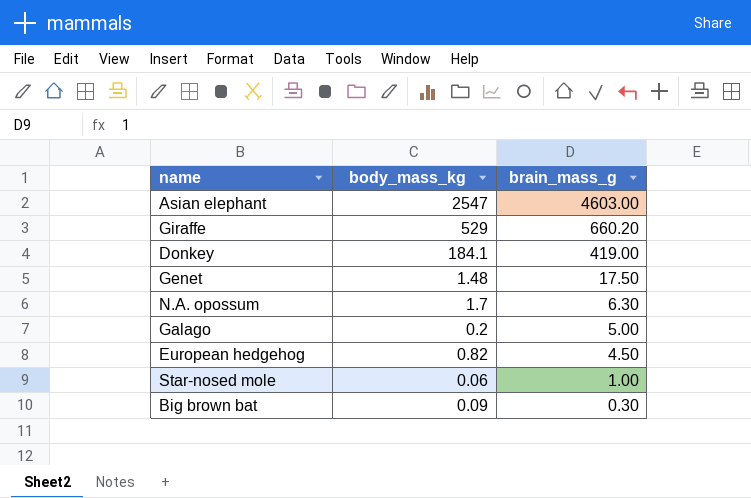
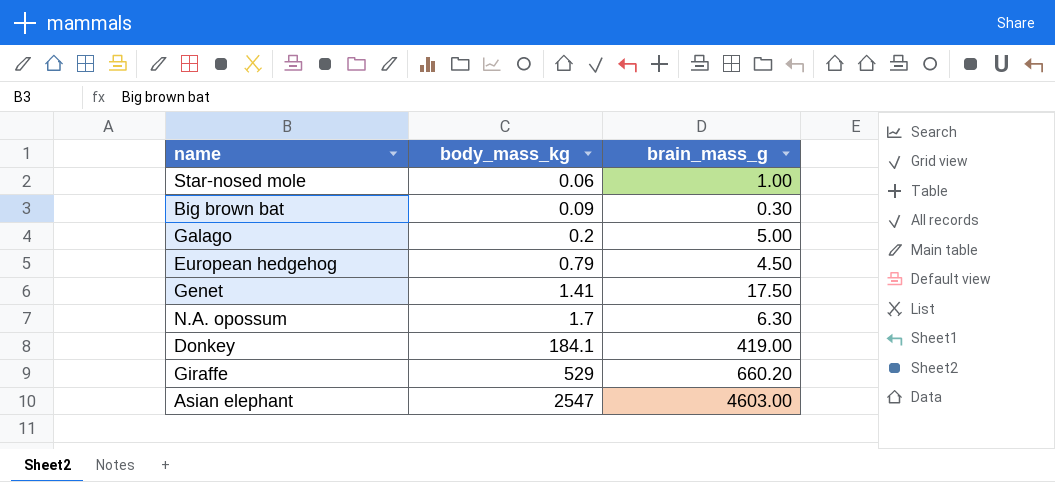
row order: brain_mass_g descending -> body_mass_kg ascending
European hedgehog | body_mass_kg: 0.82 -> 0.79
Genet | body_mass_kg: 1.48 -> 1.41

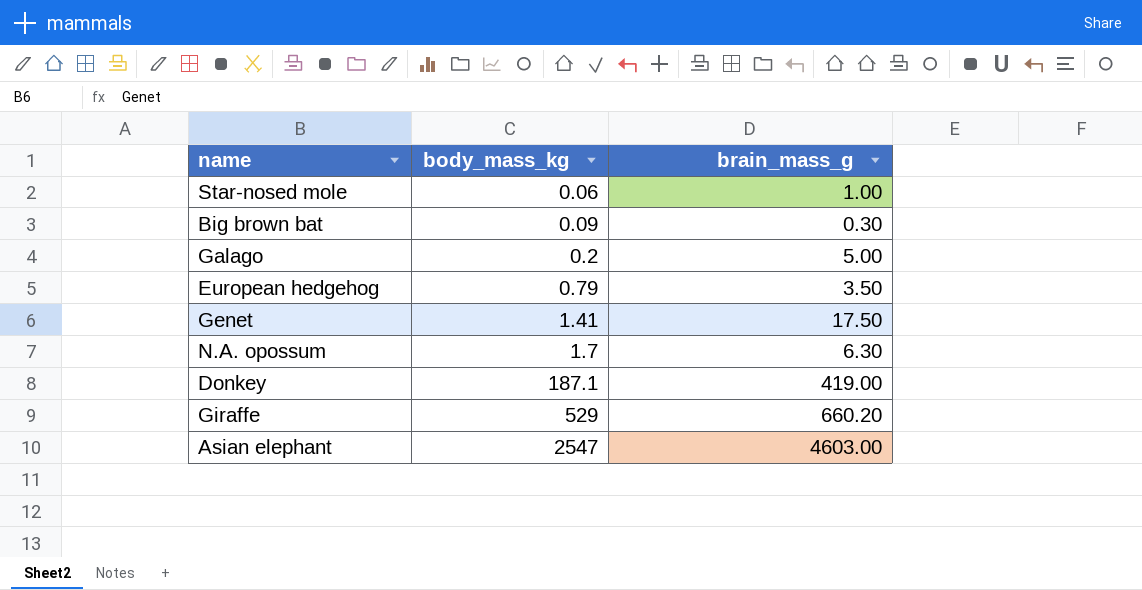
European hedgehog | brain_mass_g: 4.50 -> 3.50
Donkey | body_mass_kg: 184.1 -> 187.1

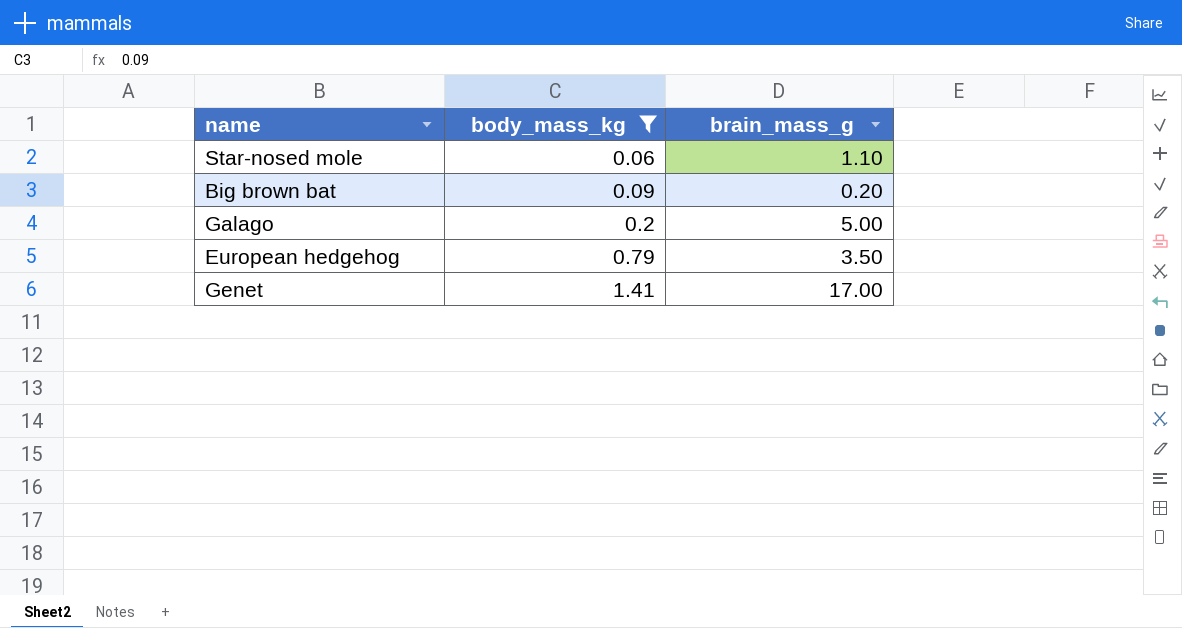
filter: none -> body_mass_kg <= 1.41
Star-nosed mole | brain_mass_g: 1.00 -> 1.10
Big brown bat | brain_mass_g: 0.30 -> 0.20
Genet | brain_mass_g: 17.50 -> 17.00

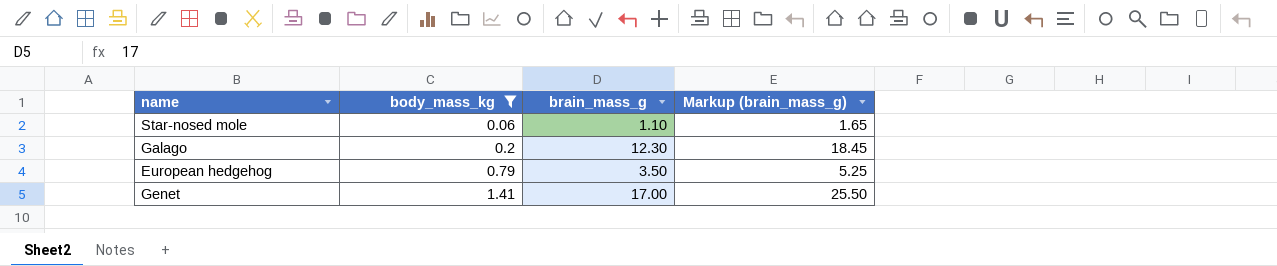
column Markup (brain_mass_g) | formula: none -> [brain_mass_g] * 1.5
row Big brown bat: 0.09 | 0.20 -> none
Galago | brain_mass_g: 5.00 -> 12.30

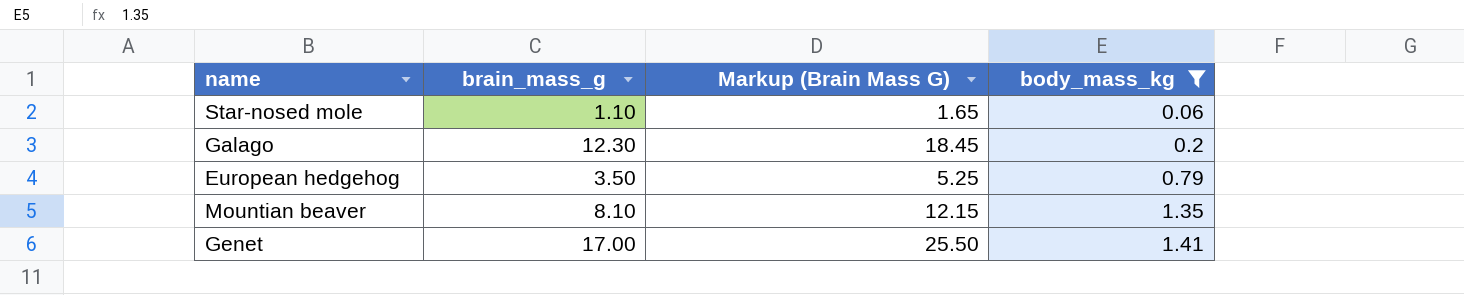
column name: Markup (brain_mass_g) -> Markup (Brain Mass G)
column body_mass_kg | position: 2 -> 4
row Mountian beaver: none -> 8.10 | 12.15 | 1.35

